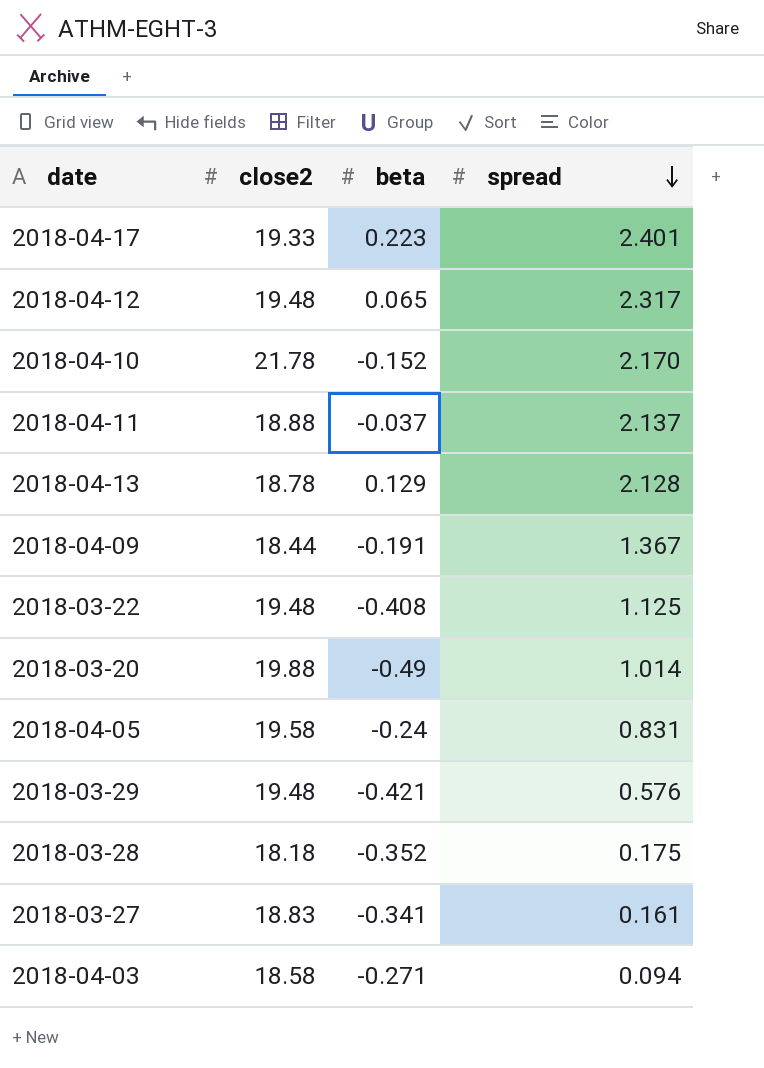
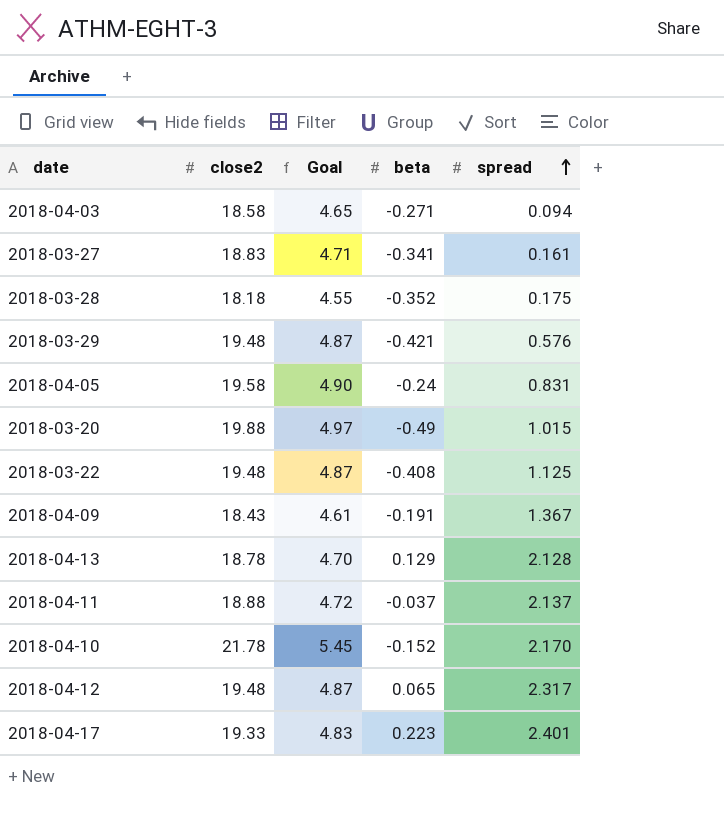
row order: spread descending -> spread ascending
column Goal | formula: none -> [close2] * 0.25
2018-03-20 | spread: 1.014 -> 1.015
2018-04-09 | close2: 18.44 -> 18.43

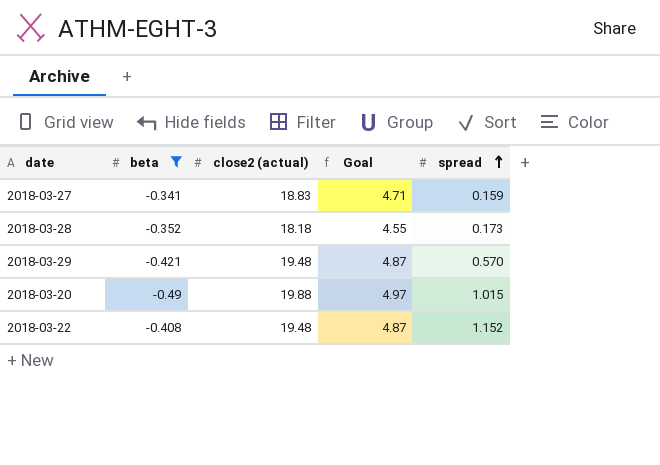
filter: none -> beta <= -0.341
column beta | position: 4 -> 2
column name: close2 -> close2 (actual)
2018-03-27 | spread: 0.161 -> 0.159
2018-03-28 | spread: 0.175 -> 0.173
2018-03-29 | spread: 0.576 -> 0.570
2018-03-22 | spread: 1.125 -> 1.152

